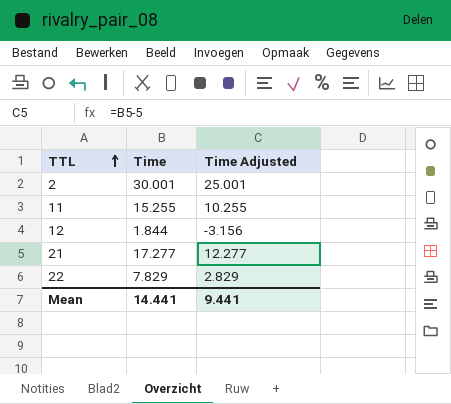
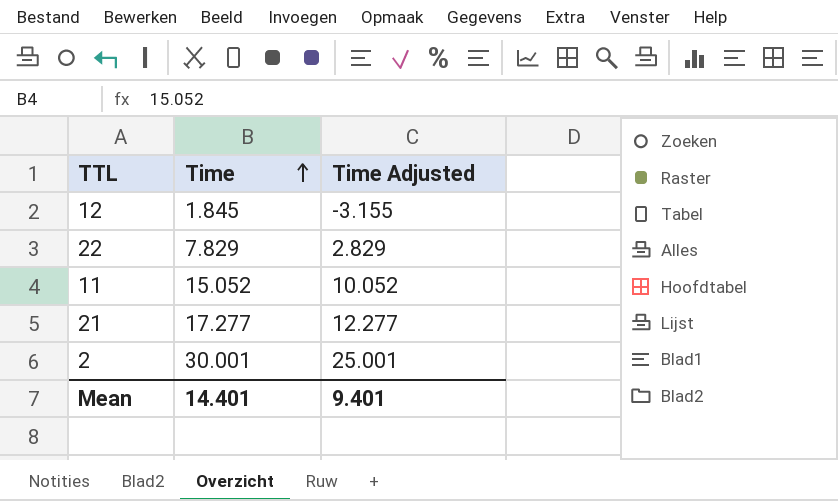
row order: TTL ascending -> Time ascending
12 | Time: 1.844 -> 1.845
12 | Time Adjusted: -3.156 -> -3.155
11 | Time: 15.255 -> 15.052
11 | Time Adjusted: 10.255 -> 10.052
Mean | Time: 14.441 -> 14.401
Mean | Time Adjusted: 9.441 -> 9.401

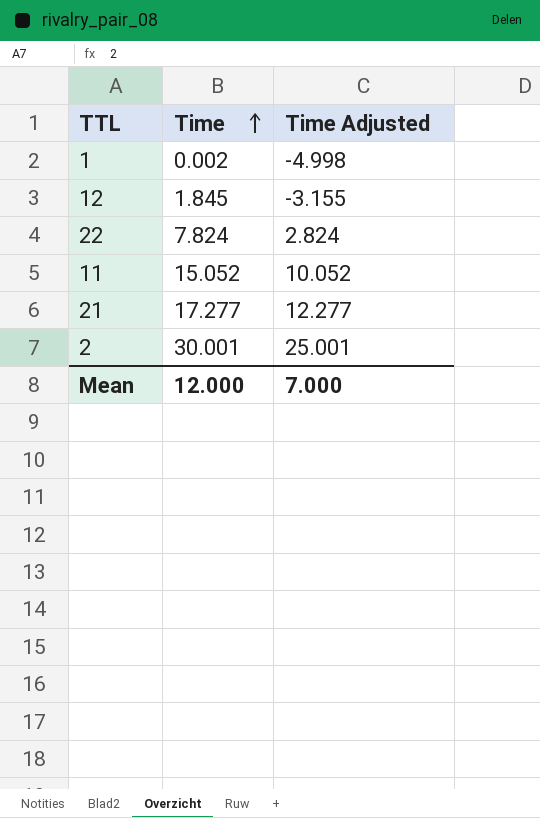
row 1: none -> 0.002 | -4.998
22 | Time: 7.829 -> 7.824
22 | Time Adjusted: 2.829 -> 2.824
Mean | Time: 14.401 -> 12.000
Mean | Time Adjusted: 9.401 -> 7.000

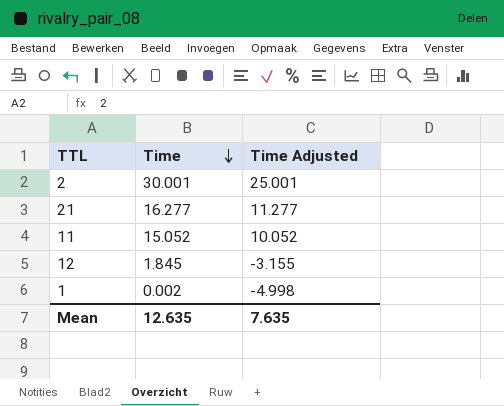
row order: Time ascending -> Time descending
row 22: 7.824 | 2.824 -> none
21 | Time: 17.277 -> 16.277
21 | Time Adjusted: 12.277 -> 11.277
Mean | Time: 12.000 -> 12.635
Mean | Time Adjusted: 7.000 -> 7.635

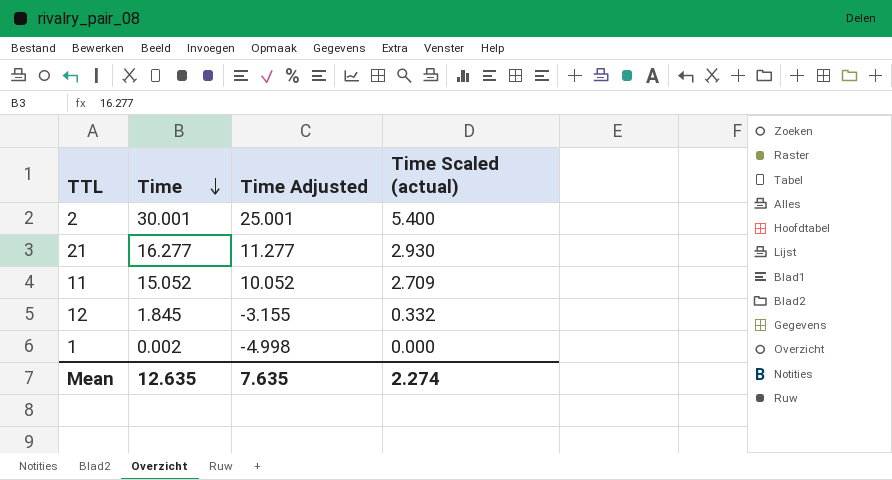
column Time Scaled (actual) | formula: none -> [Time] * 0.18

